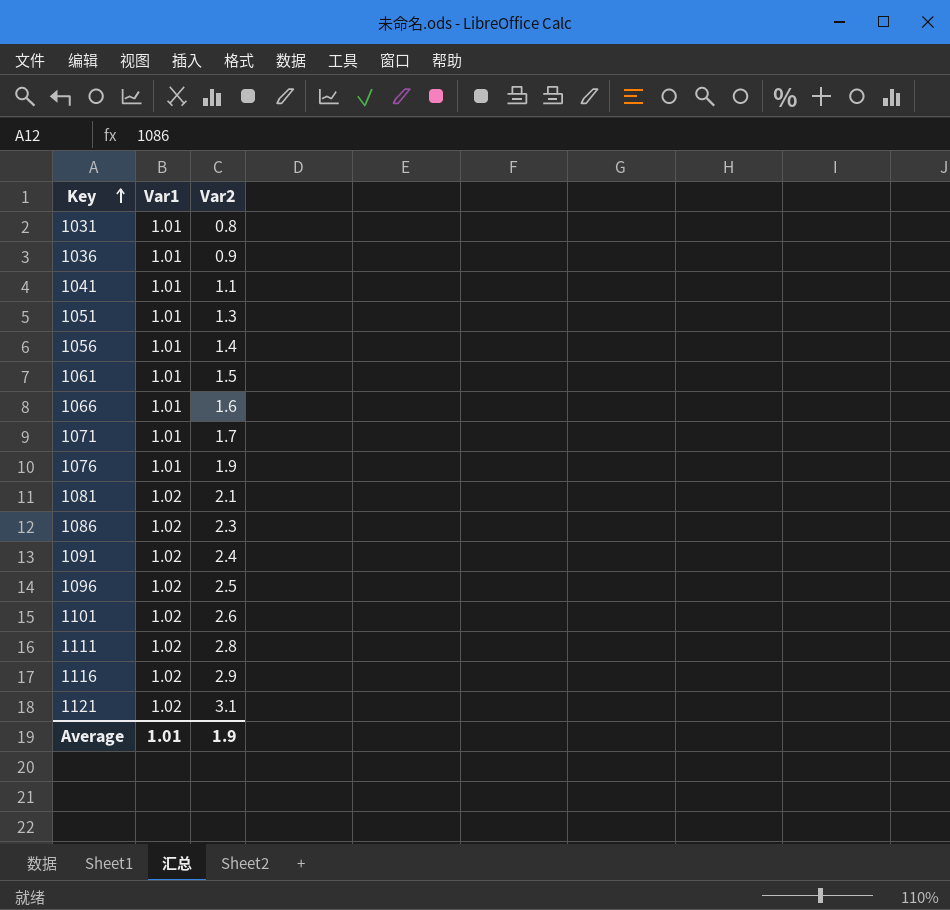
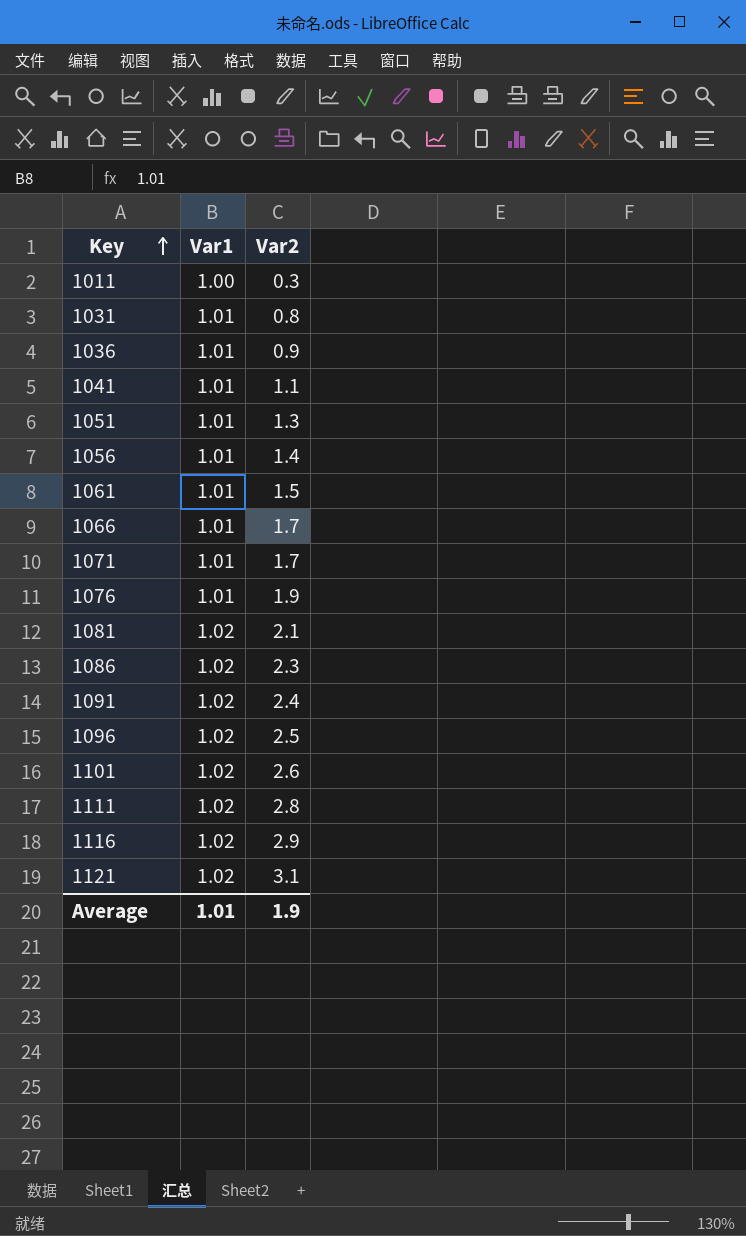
row 1011: none -> 1.00 | 0.3
1066 | Var2: 1.6 -> 1.7

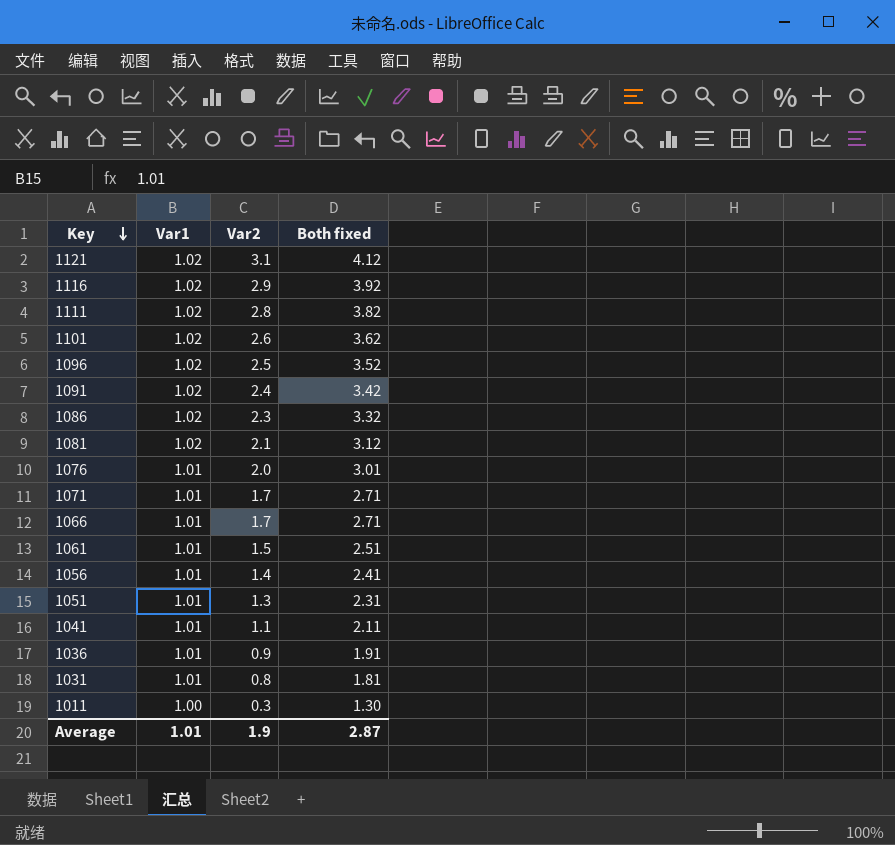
row order: Key ascending -> Key descending
column Both fixed | formula: none -> [Var1] + [Var2]
1076 | Var2: 1.9 -> 2.0

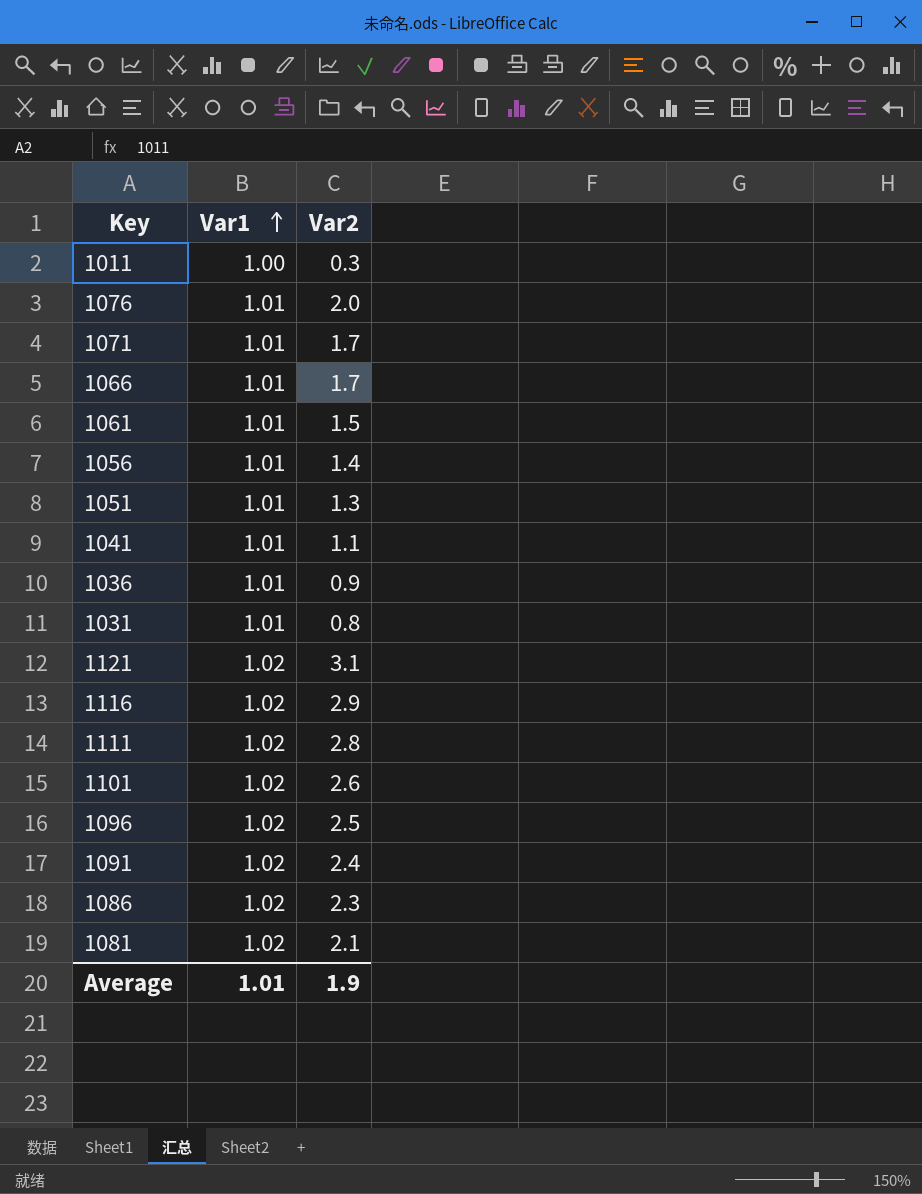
row order: Key descending -> Var1 ascending
column Both fixed | formula: [Var1] + [Var2] -> none

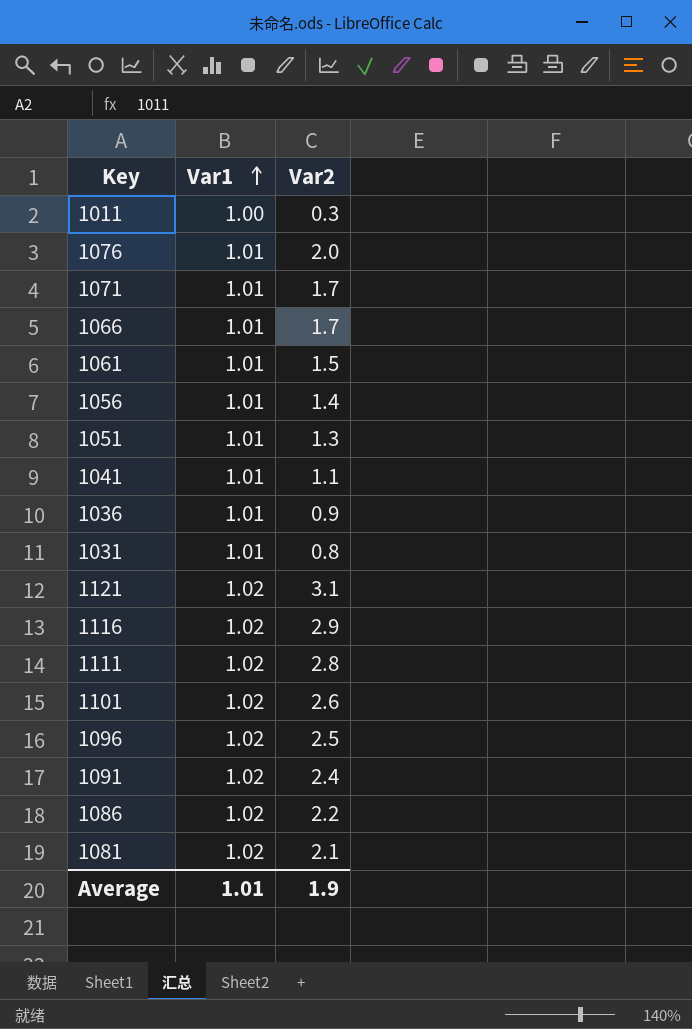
1086 | Var2: 2.3 -> 2.2

